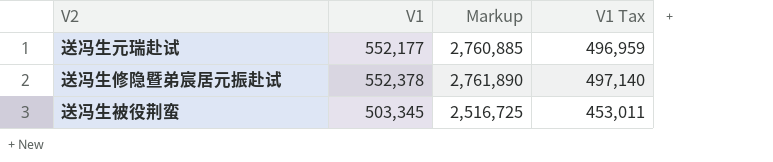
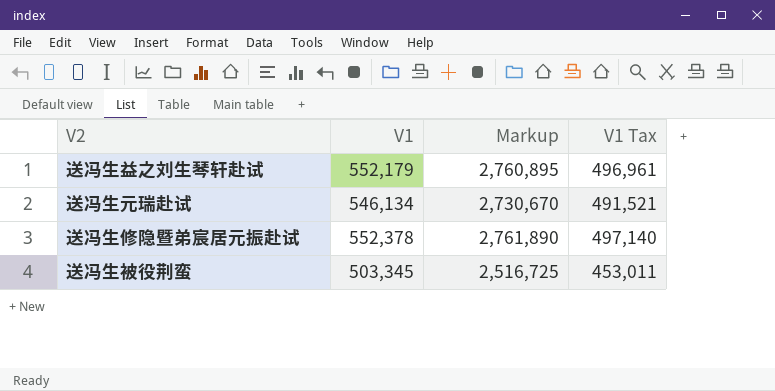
row 送冯生益之刘生琴轩赴试: none -> 552,179 | 2,760,895 | 496,961
送冯生元瑞赴试 | V1: 552,177 -> 546,134
送冯生元瑞赴试 | Markup: 2,760,885 -> 2,730,670
送冯生元瑞赴试 | V1 Tax: 496,959 -> 491,521

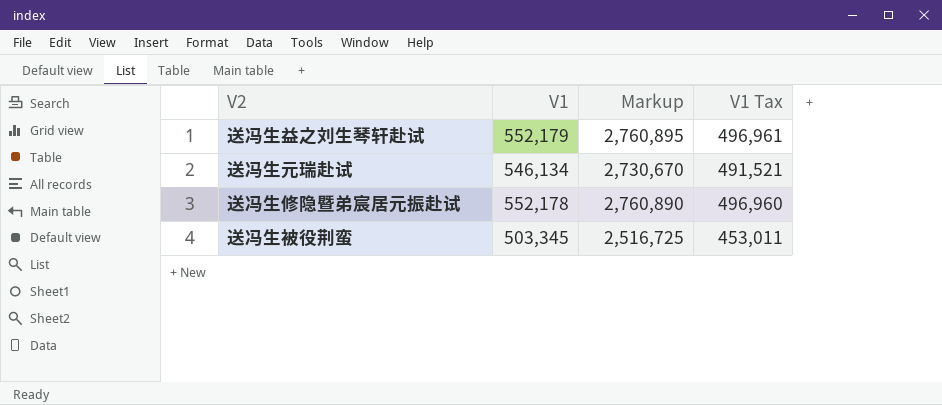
送冯生修隐暨弟宸居元振赴试 | V1: 552,378 -> 552,178
送冯生修隐暨弟宸居元振赴试 | Markup: 2,761,890 -> 2,760,890
送冯生修隐暨弟宸居元振赴试 | V1 Tax: 497,140 -> 496,960

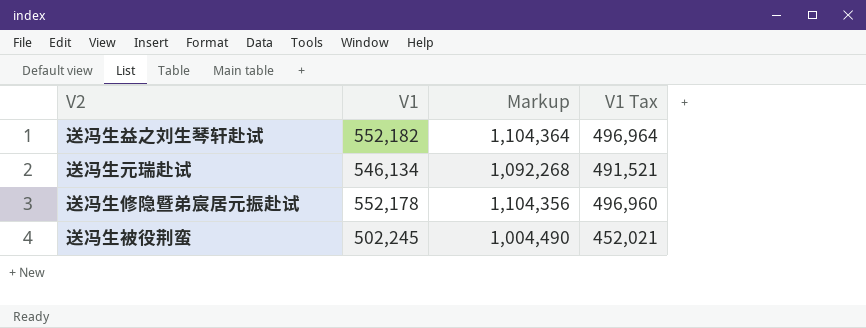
column Markup | formula: [V1] * 5 -> [V1] * 2
送冯生益之刘生琴轩赴试 | V1: 552,179 -> 552,182
送冯生益之刘生琴轩赴试 | V1 Tax: 496,961 -> 496,964
送冯生被役荆蛮 | V1: 503,345 -> 502,245
送冯生被役荆蛮 | V1 Tax: 453,011 -> 452,021

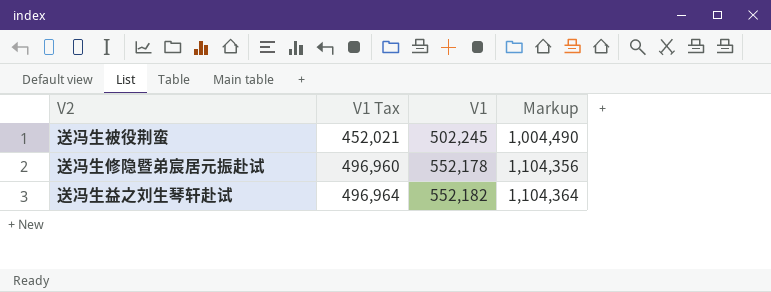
row order: none -> V1 Tax ascending
column V1 Tax | position: 4 -> 2
row 送冯生元瑞赴试: 546,134 | 1,092,268 | 491,521 -> none

